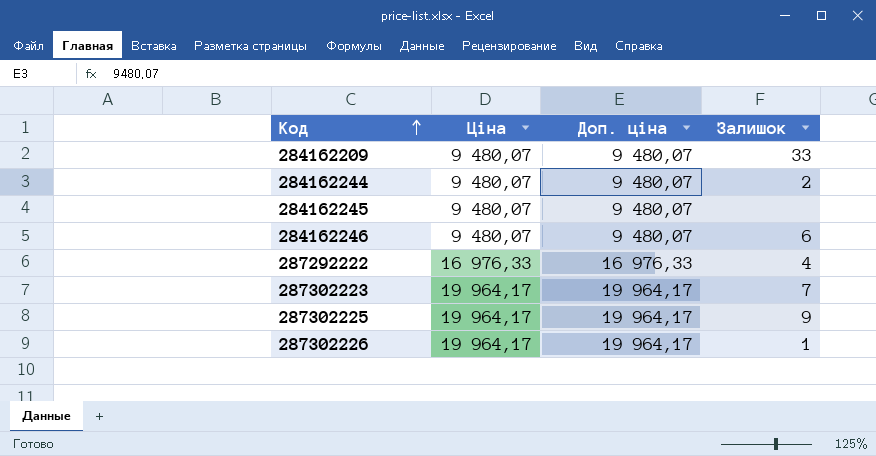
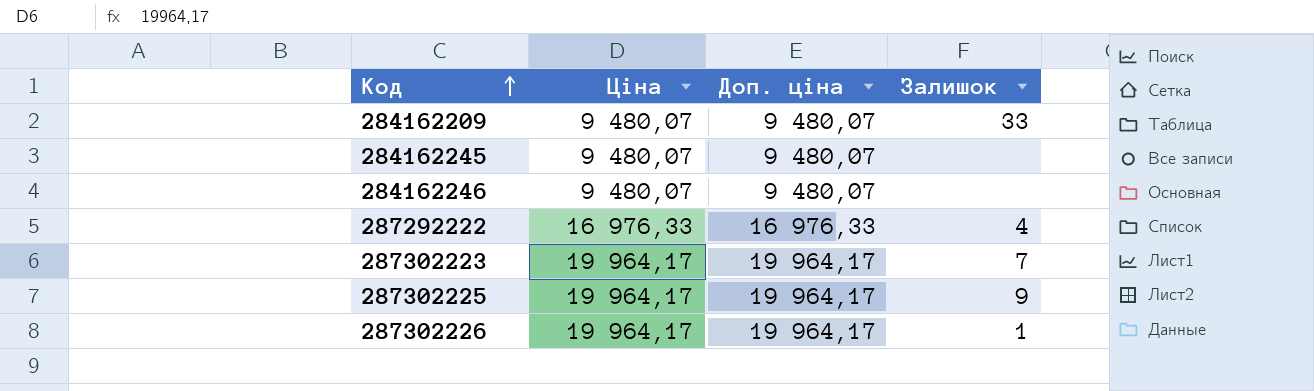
row 284162244: 9 480,07 | 9 480,07 | 2 -> none
284162246 | Залишок: 6 -> none

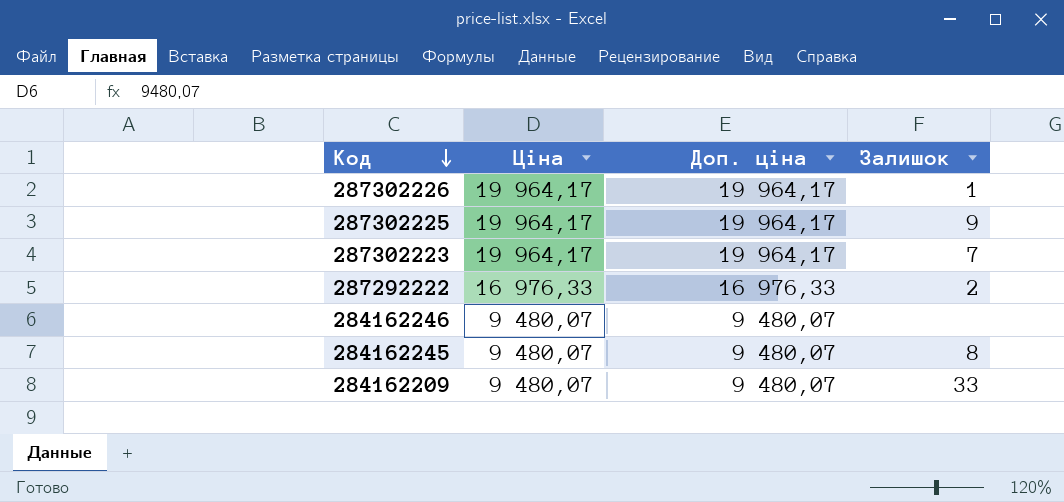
row order: Код ascending -> Код descending
287292222 | Залишок: 4 -> 2
284162245 | Залишок: none -> 8

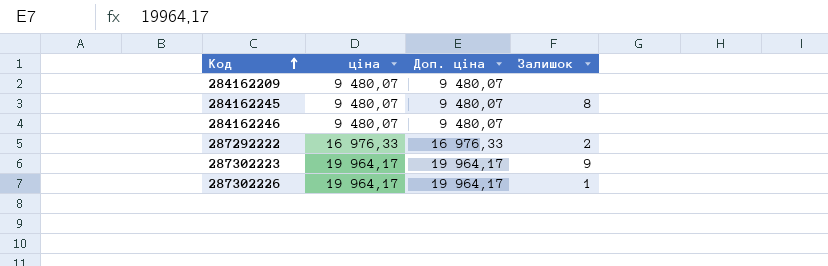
row order: Код descending -> Код ascending
column name: Ціна -> ціна
row 287302225: 19 964,17 | 19 964,17 | 9 -> none
284162209 | Залишок: 33 -> none
287302223 | Залишок: 7 -> 9

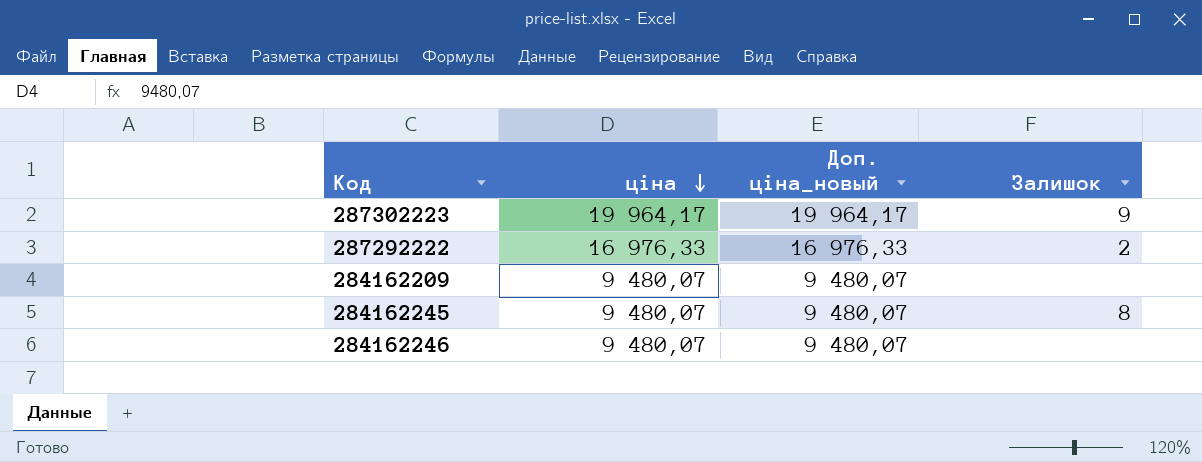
row order: Код ascending -> ціна descending
column name: Доп. ціна -> Доп. ціна_новый
row 287302226: 19 964,17 | 19 964,17 | 1 -> none

